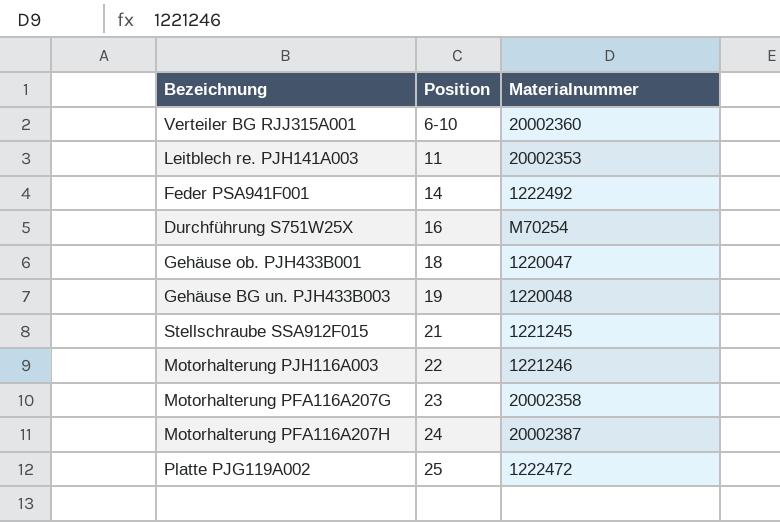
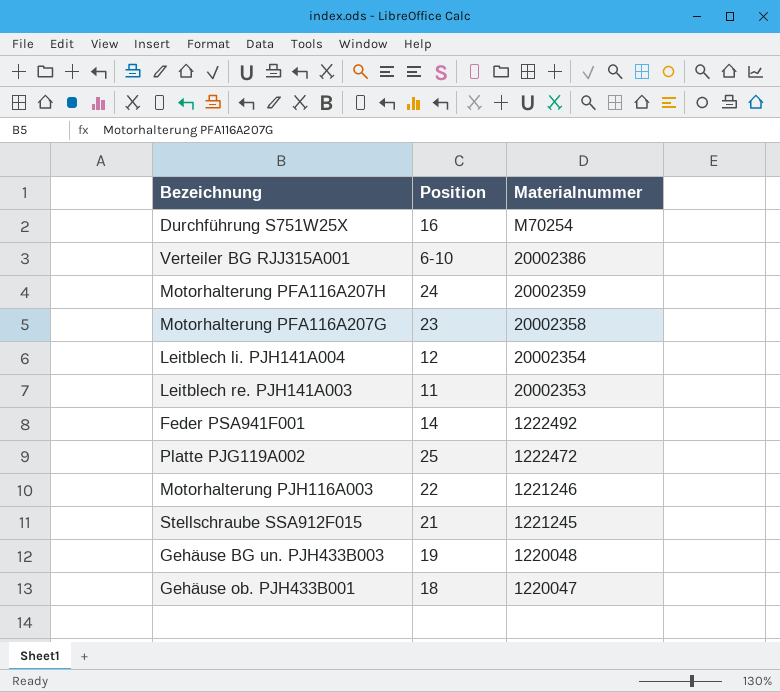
row order: Position ascending -> Materialnummer descending
Verteiler BG RJJ315A001 | Materialnummer: 20002360 -> 20002386
Motorhalterung PFA116A207H | Materialnummer: 20002387 -> 20002359
row Leitblech li. PJH141A004: none -> 12 | 20002354

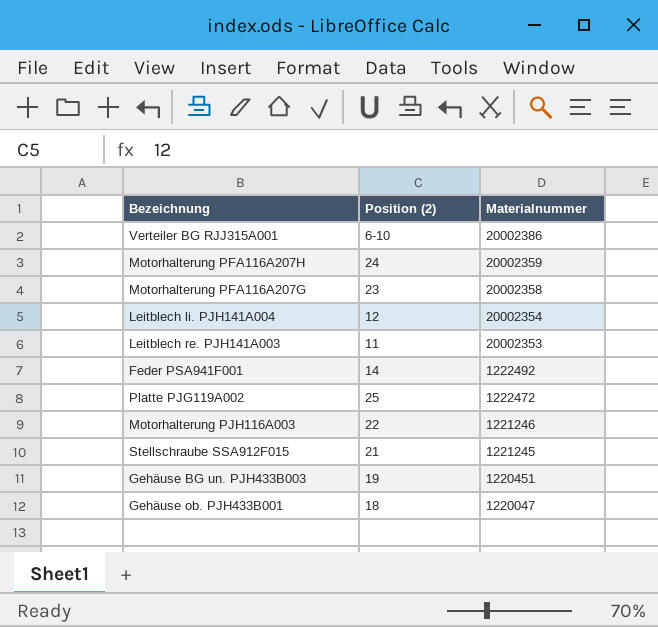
column name: Position -> Position (2)
row Durchführung S751W25X: 16 | M70254 -> none
Gehäuse BG un. PJH433B003 | Materialnummer: 1220048 -> 1220451

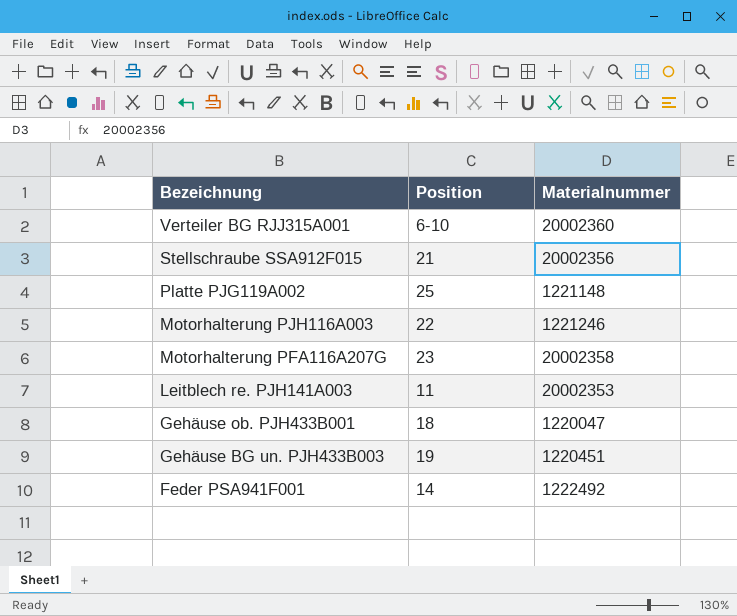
row order: Materialnummer descending -> Bezeichnung descending
column name: Position (2) -> Position
row Motorhalterung PFA116A207H: 24 | 20002359 -> none
row Leitblech li. PJH141A004: 12 | 20002354 -> none
Verteiler BG RJJ315A001 | Materialnummer: 20002386 -> 20002360
Stellschraube SSA912F015 | Materialnummer: 1221245 -> 20002356
Platte PJG119A002 | Materialnummer: 1222472 -> 1221148

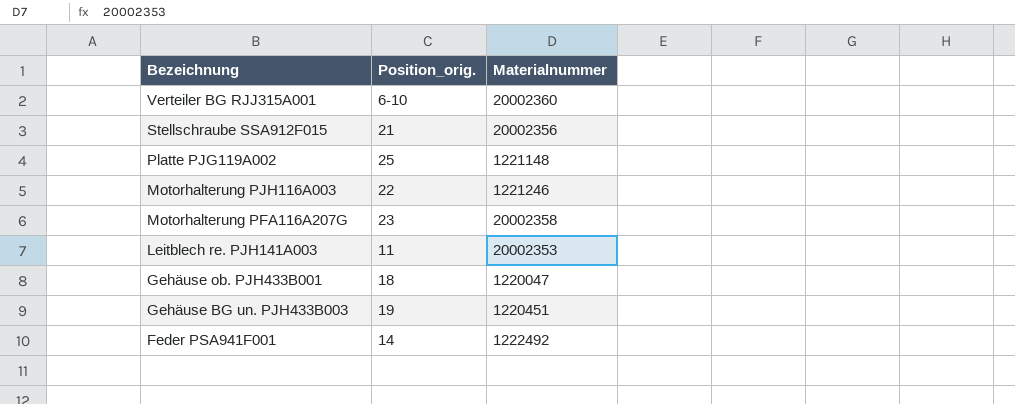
column name: Position -> Position_orig.

